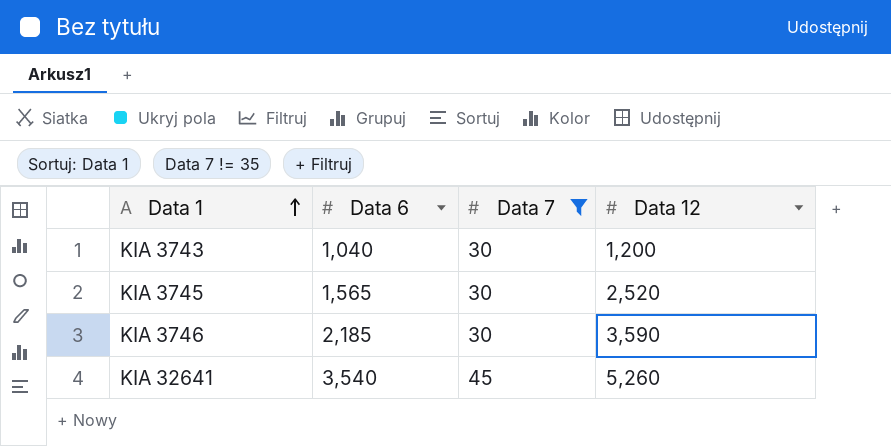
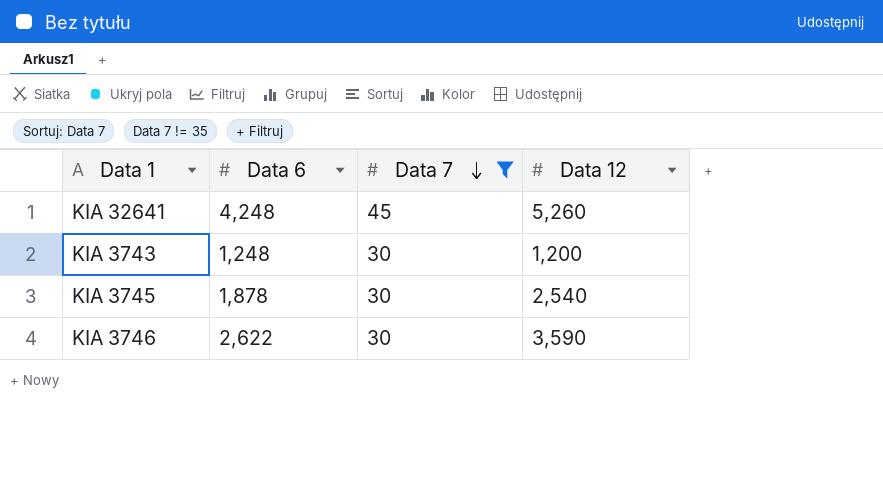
row order: Data 1 ascending -> Data 7 descending
KIA 32641 | Data 6: 3,540 -> 4,248
KIA 3743 | Data 6: 1,040 -> 1,248
KIA 3745 | Data 6: 1,565 -> 1,878
KIA 3745 | Data 12: 2,520 -> 2,540
KIA 3746 | Data 6: 2,185 -> 2,622

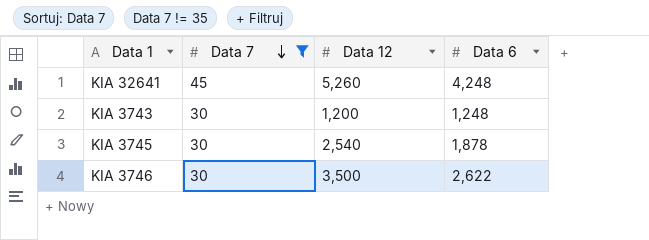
column Data 6 | position: 2 -> 4
KIA 3746 | Data 12: 3,590 -> 3,500

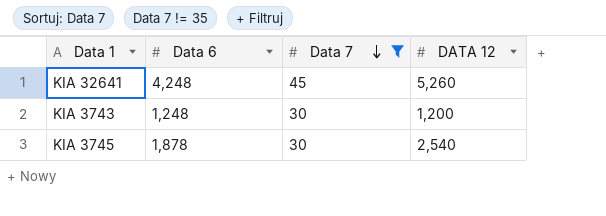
column Data 6 | position: 4 -> 2
column name: Data 12 -> DATA 12
row KIA 3746: 30 | 3,500 | 2,622 -> none

